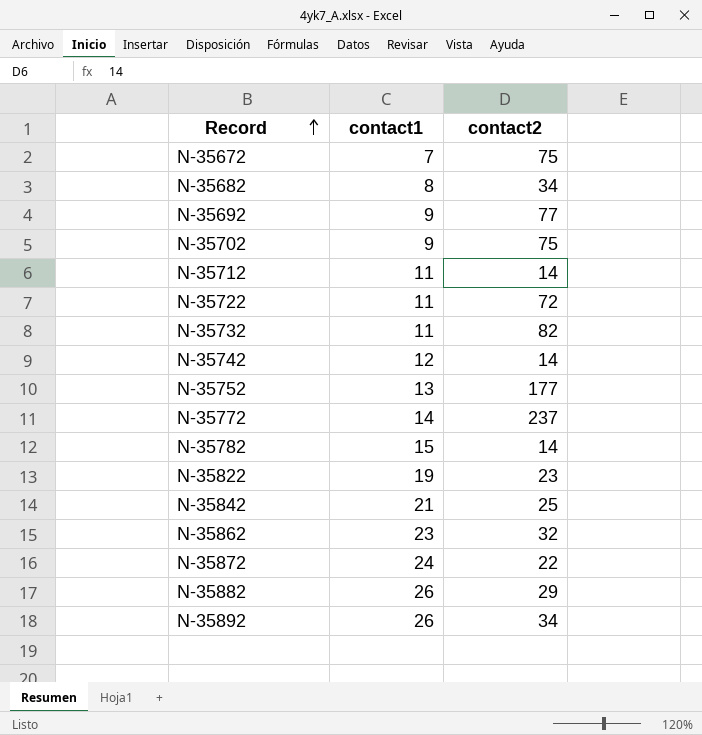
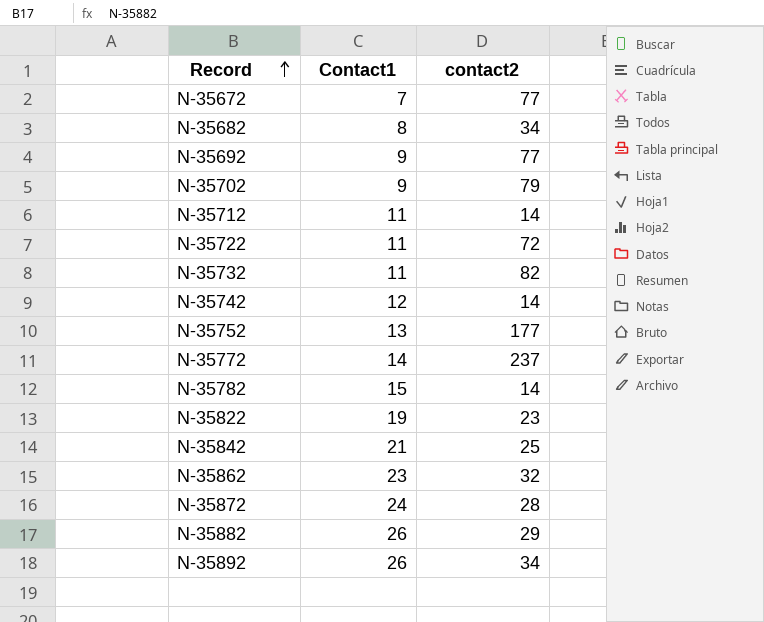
column name: contact1 -> Contact1
N-35672 | contact2: 75 -> 77
N-35702 | contact2: 75 -> 79
N-35872 | contact2: 22 -> 28

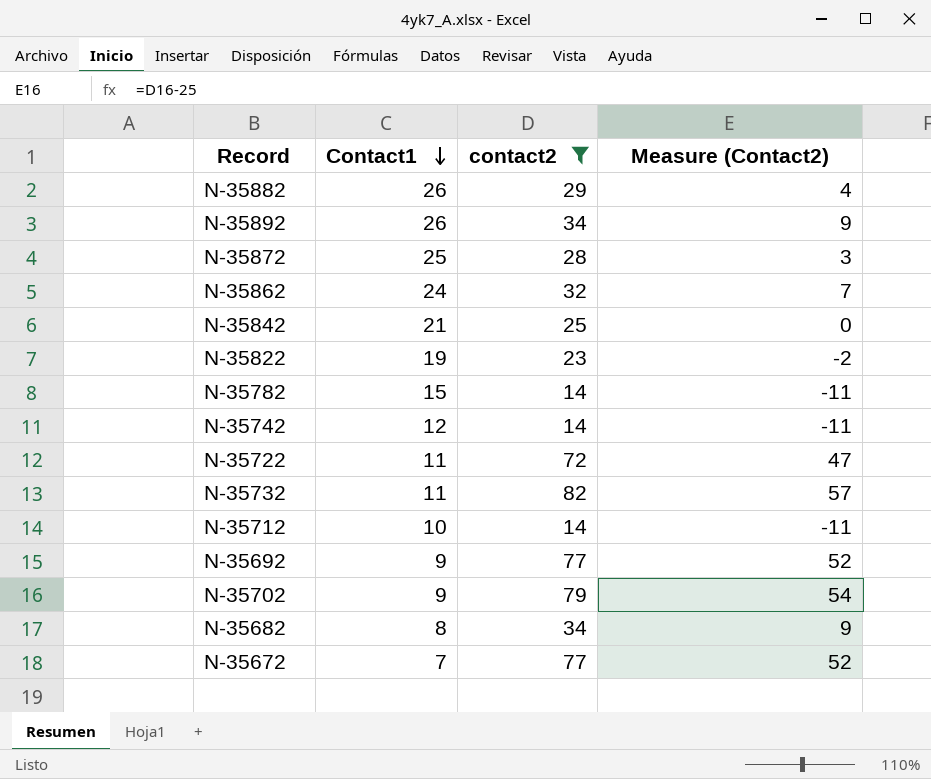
filter: none -> contact2 <= 82
row order: Record ascending -> Contact1 descending
column Measure (Contact2) | formula: none -> [contact2] - 25
N-35872 | Contact1: 24 -> 25
N-35862 | Contact1: 23 -> 24
N-35712 | Contact1: 11 -> 10

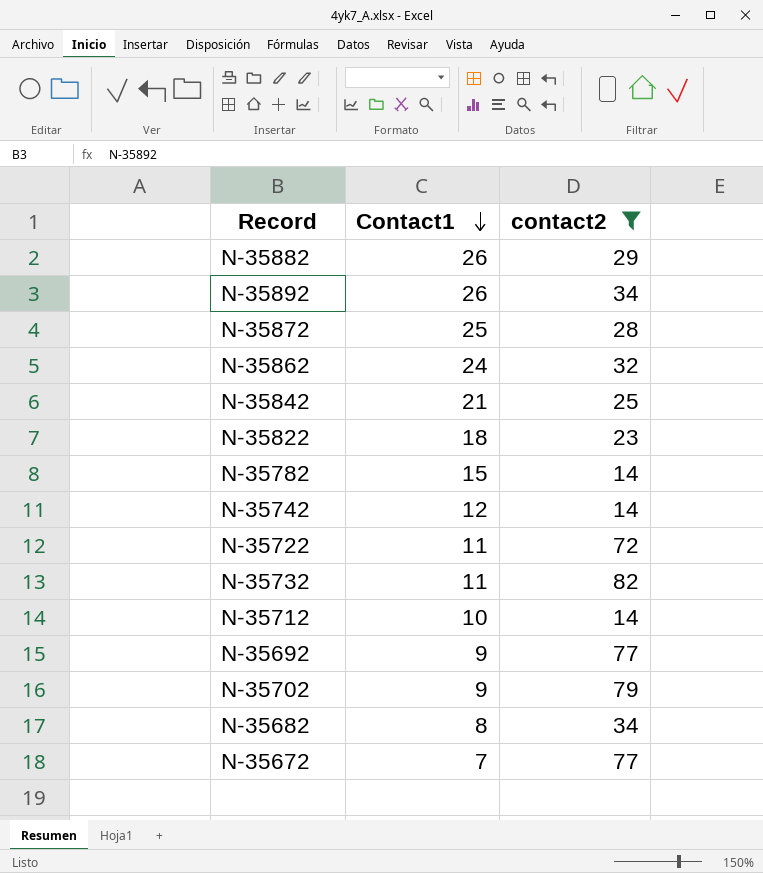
column Measure (Contact2) | formula: [contact2] - 25 -> none
N-35822 | Contact1: 19 -> 18

